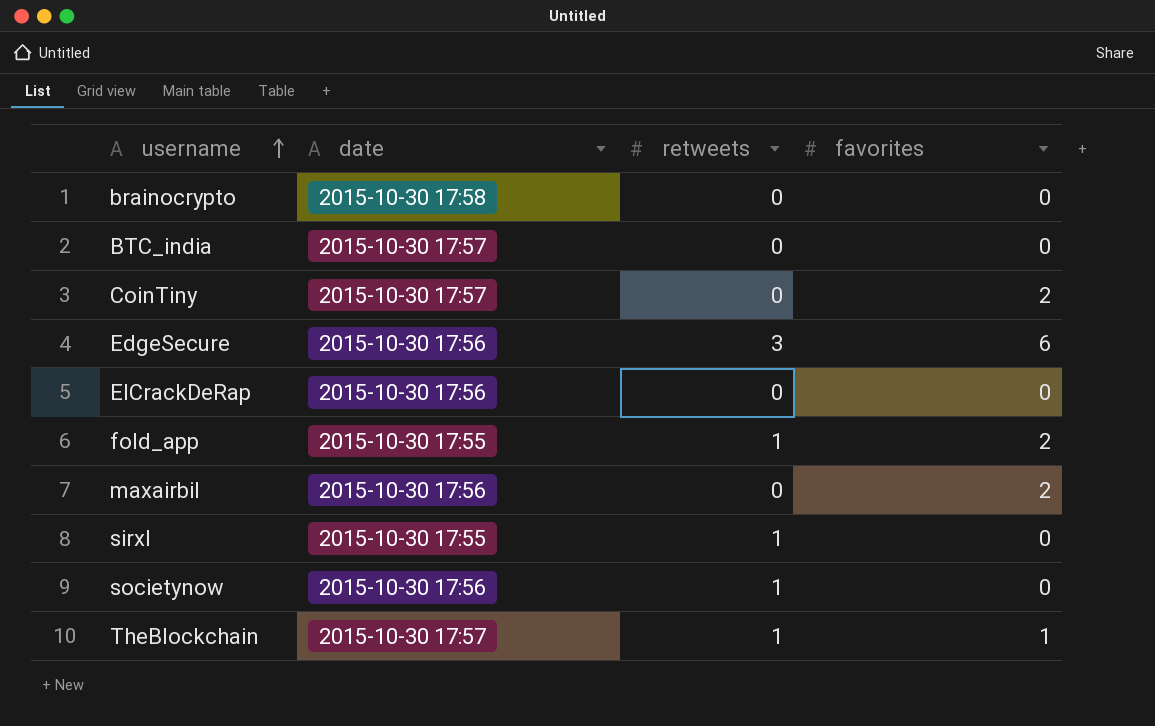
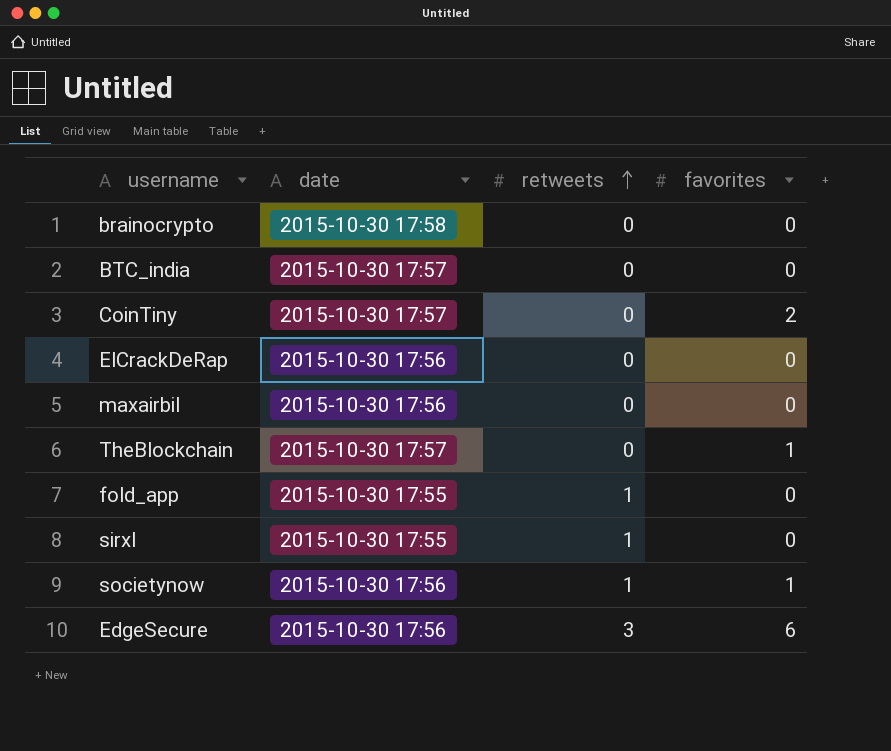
row order: username ascending -> retweets ascending
maxairbil | favorites: 2 -> 0
TheBlockchain | retweets: 1 -> 0
fold_app | favorites: 2 -> 0
societynow | favorites: 0 -> 1

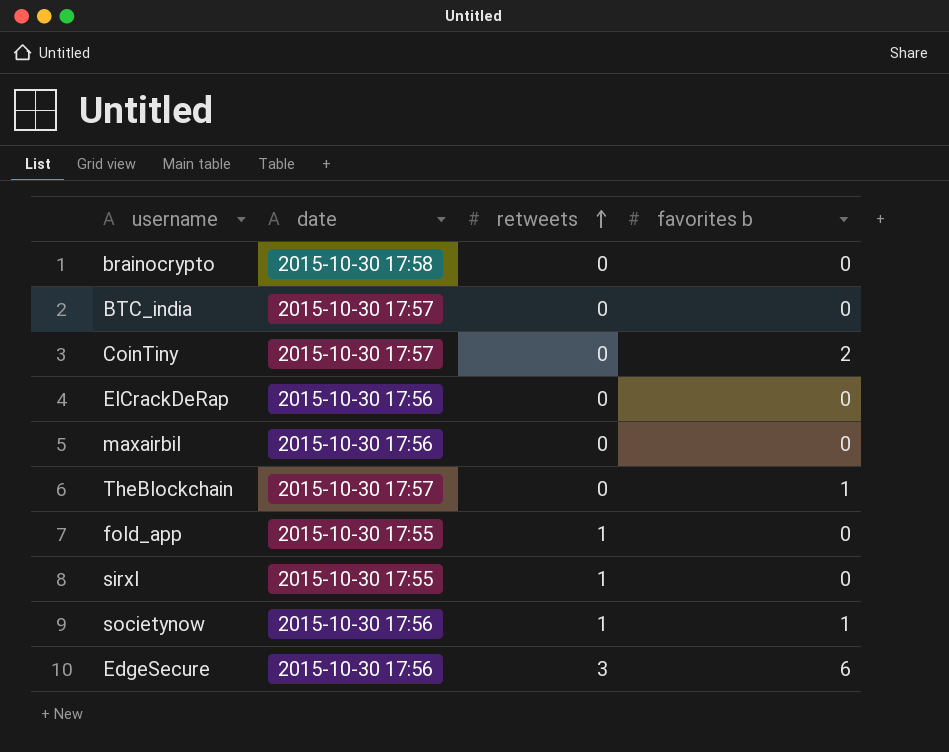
column name: favorites -> favorites b

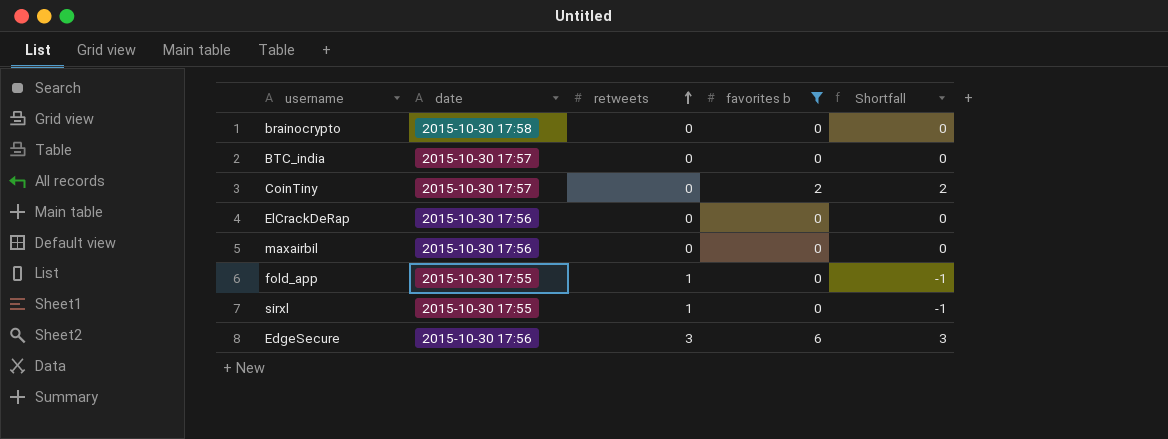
filter: none -> favorites b != 1
column Shortfall | formula: none -> [favorites b] - [retweets]

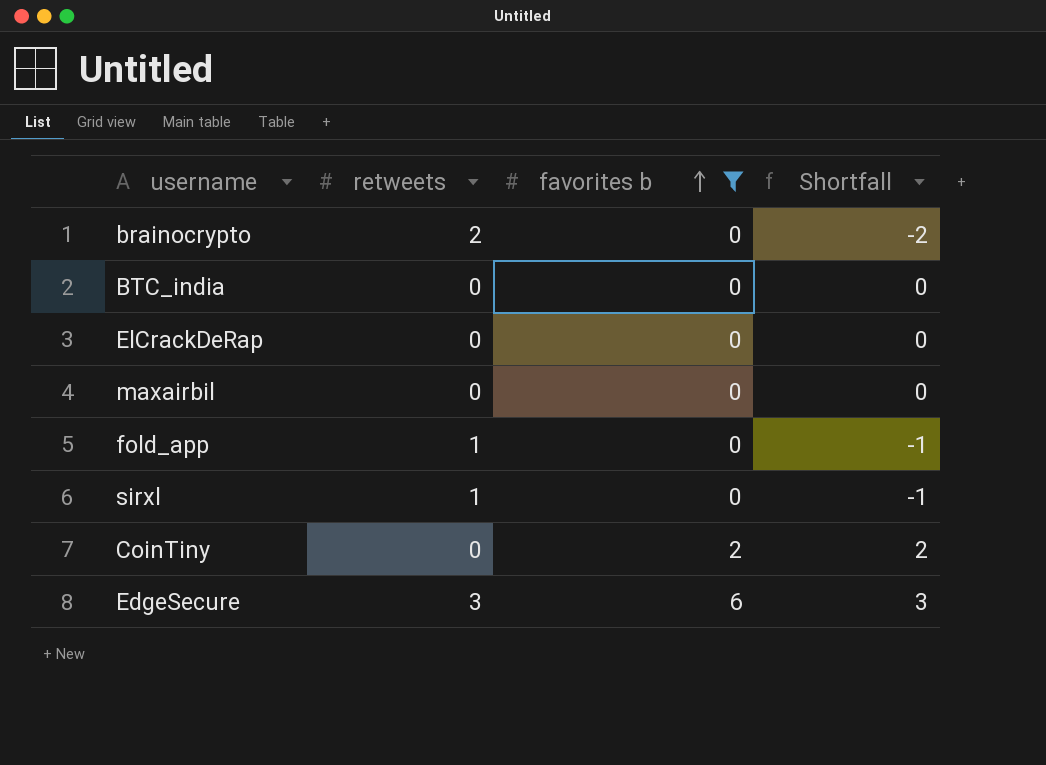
row order: retweets ascending -> favorites b ascending
column date | position: 2 -> none
brainocrypto | retweets: 0 -> 2
brainocrypto | Shortfall: 0 -> -2

